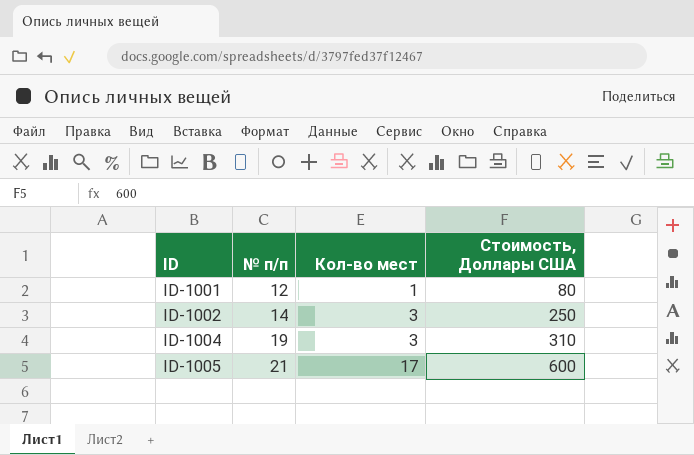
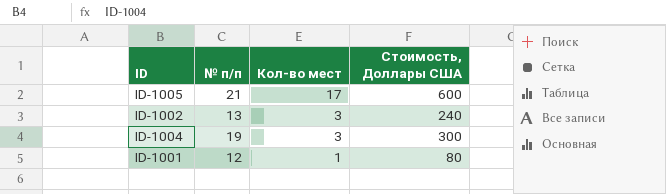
row order: ID ascending -> Кол-во мест descending
ID-1002 | № п/п: 14 -> 13
ID-1002 | Стоимость, Доллары США: 250 -> 240
ID-1004 | Стоимость, Доллары США: 310 -> 300

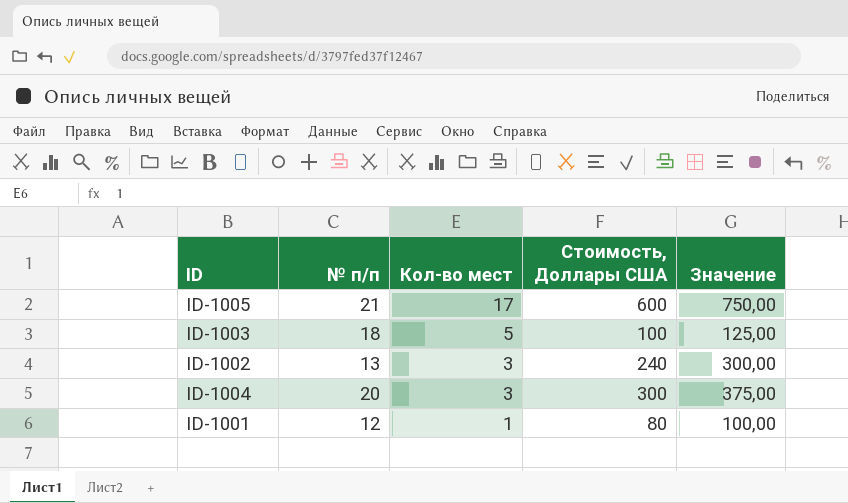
column Значение | formula: none -> [Стоимость, Доллары США] * 1,25
row ID-1003: none -> 18 | 5 | 100 | 125,00
ID-1004 | № п/п: 19 -> 20

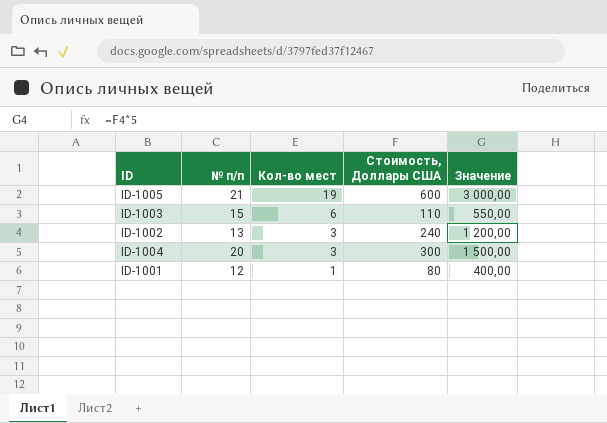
column Значение | formula: [Стоимость, Доллары США] * 1,25 -> [Стоимость, Доллары США] * 5
ID-1005 | Кол-во мест: 17 -> 19
ID-1003 | № п/п: 18 -> 15
ID-1003 | Кол-во мест: 5 -> 6
ID-1003 | Стоимость, Доллары США: 100 -> 110

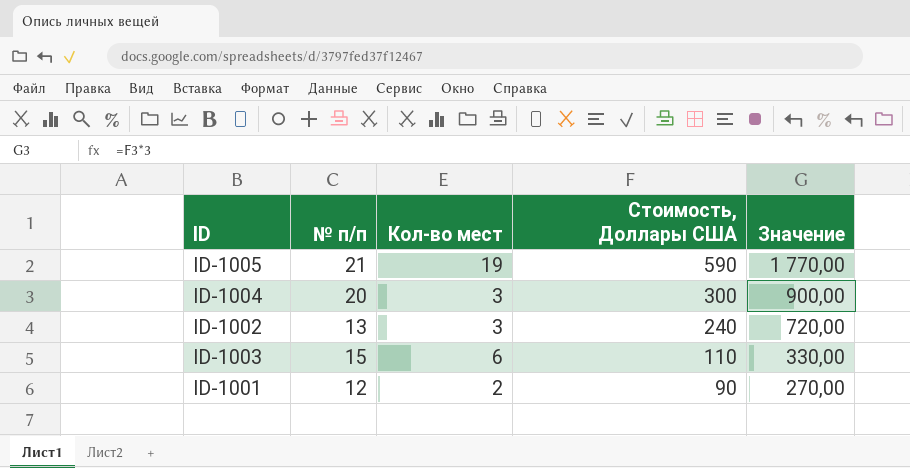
row order: Кол-во мест descending -> Стоимость, Доллары США descending
column Значение | formula: [Стоимость, Доллары США] * 5 -> [Стоимость, Доллары США] * 3
ID-1005 | Стоимость, Доллары США: 600 -> 590
ID-1001 | Кол-во мест: 1 -> 2
ID-1001 | Стоимость, Доллары США: 80 -> 90

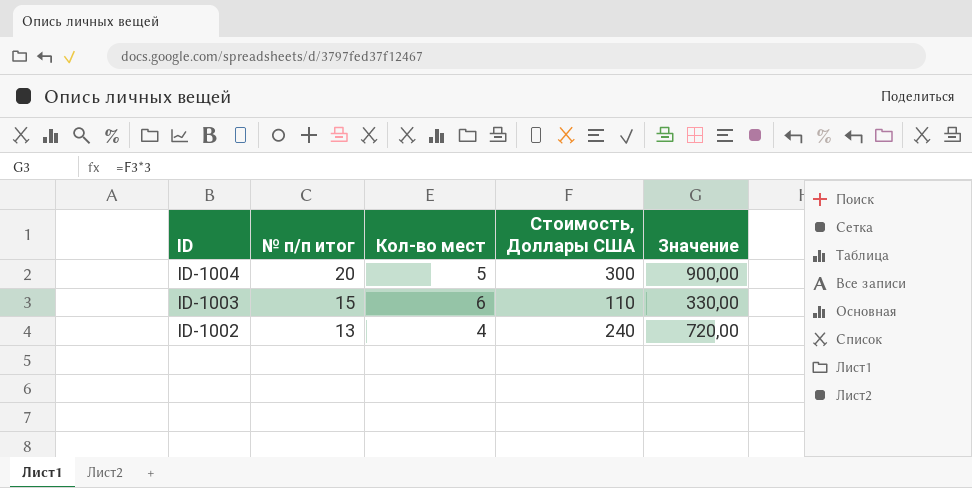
row order: Стоимость, Доллары США descending -> ID descending
column name: № п/п -> № п/п итог
row ID-1005: 21 | 19 | 590 | 1 770,00 -> none
row ID-1001: 12 | 2 | 90 | 270,00 -> none
ID-1004 | Кол-во мест: 3 -> 5
ID-1002 | Кол-во мест: 3 -> 4

